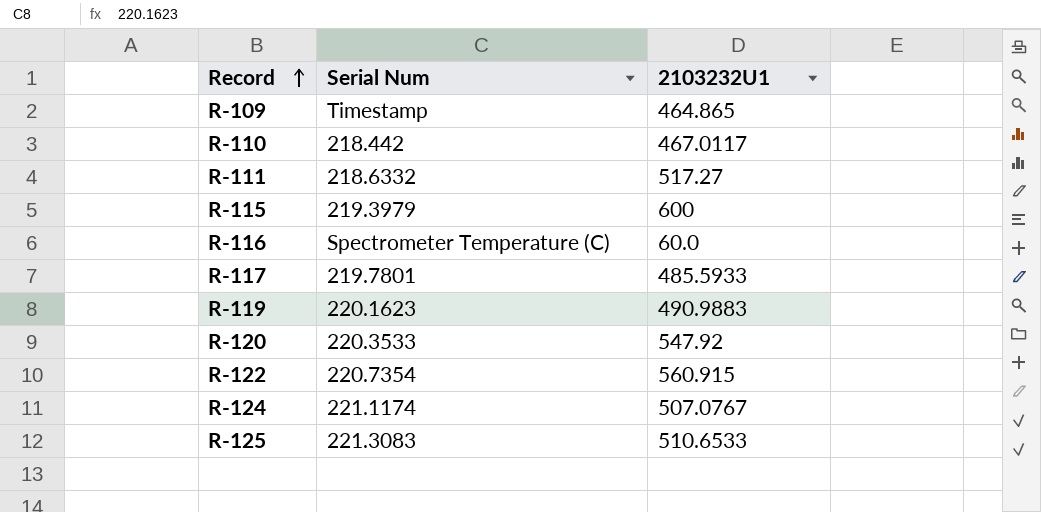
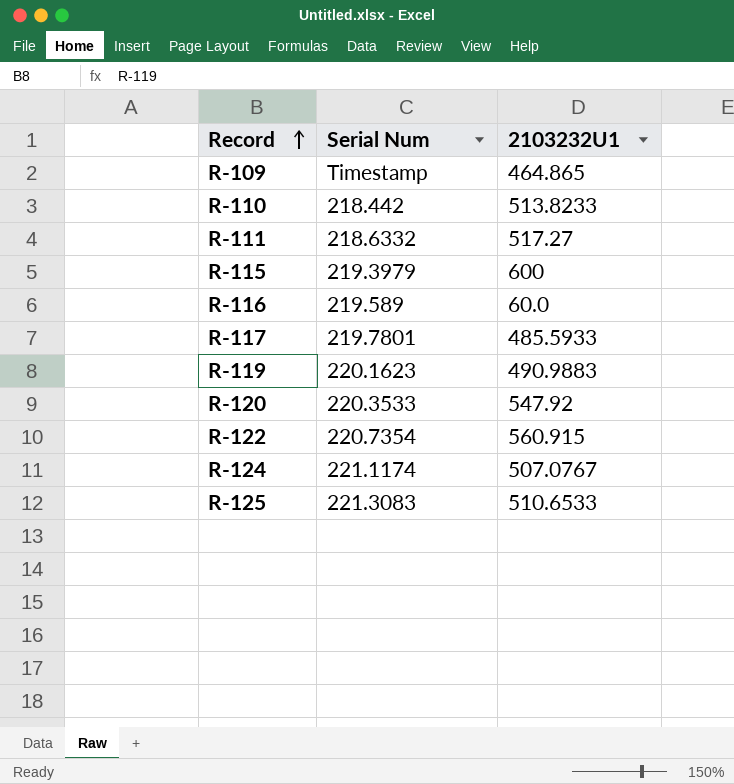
R-110 | 2103232U1: 467.0117 -> 513.8233
R-116 | Serial Num: Spectrometer Temperature (C) -> 219.589

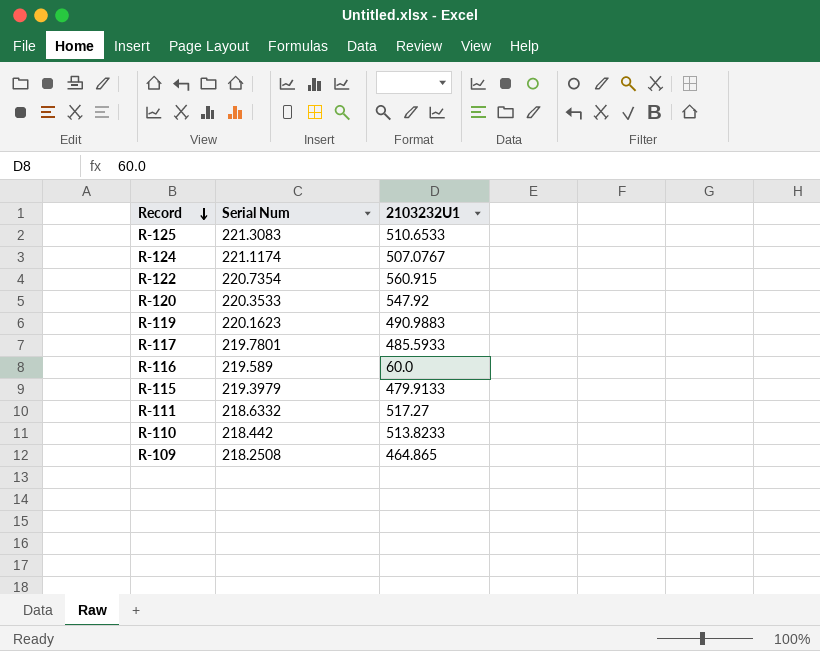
row order: Record ascending -> Record descending
R-115 | 2103232U1: 600 -> 479.9133
R-109 | Serial Num: Timestamp -> 218.2508

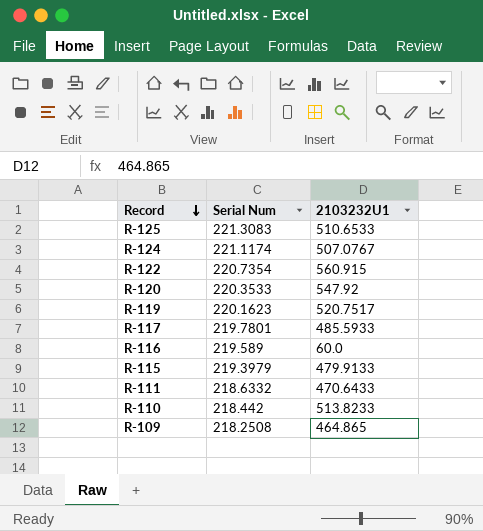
R-119 | 2103232U1: 490.9883 -> 520.7517
R-111 | 2103232U1: 517.27 -> 470.6433

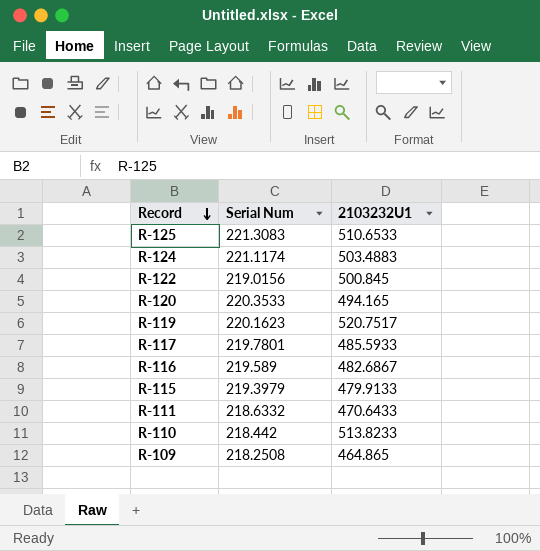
R-124 | 2103232U1: 507.0767 -> 503.4883
R-122 | Serial Num: 220.7354 -> 219.0156
R-122 | 2103232U1: 560.915 -> 500.845
R-120 | 2103232U1: 547.92 -> 494.165
R-116 | 2103232U1: 60.0 -> 482.6867

